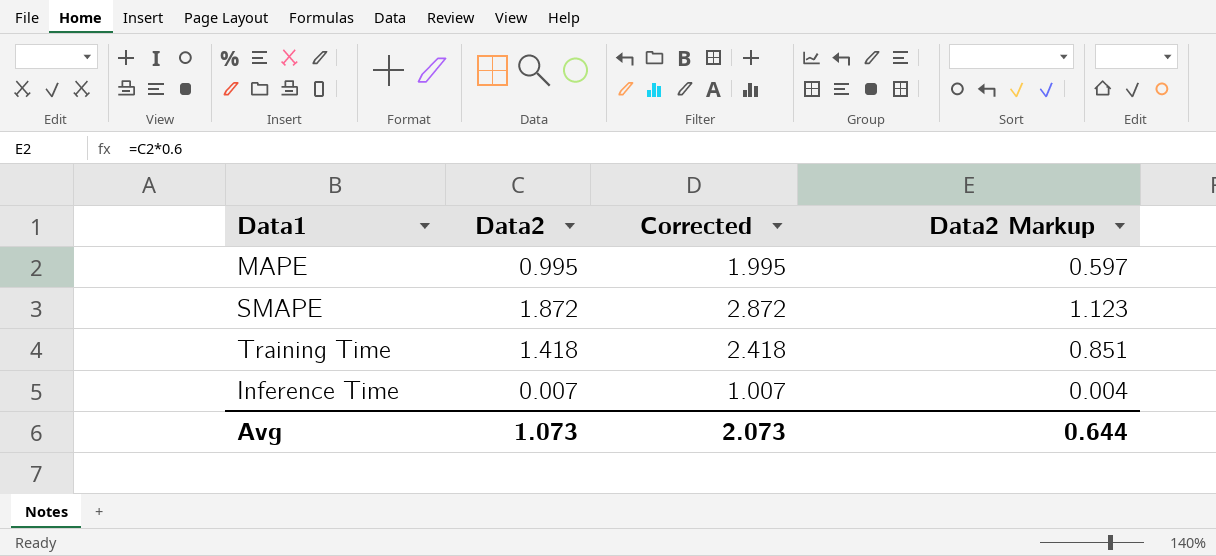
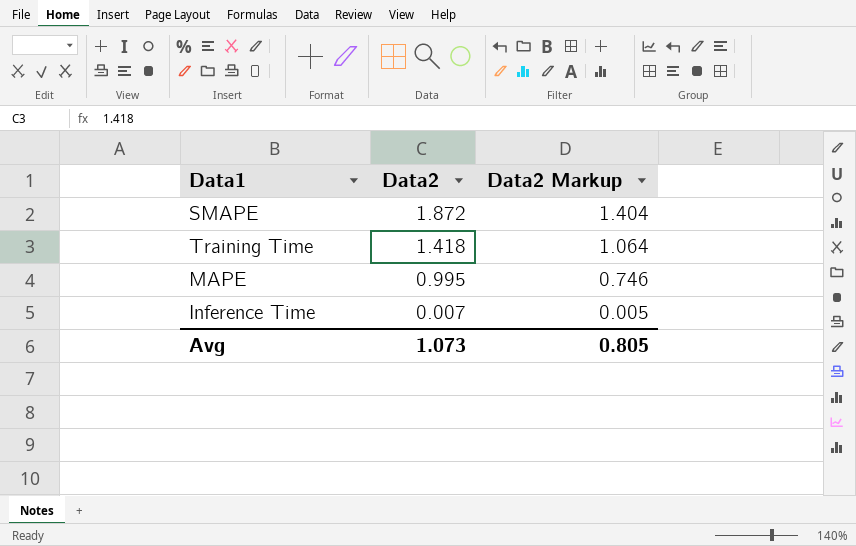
row order: none -> Data2 descending
column Corrected | formula: [Data2] + 1 -> none
column Data2 Markup | formula: [Data2] * 0.6 -> [Data2] * 0.75
Avg | Data2 Markup: 0.644 -> 0.805

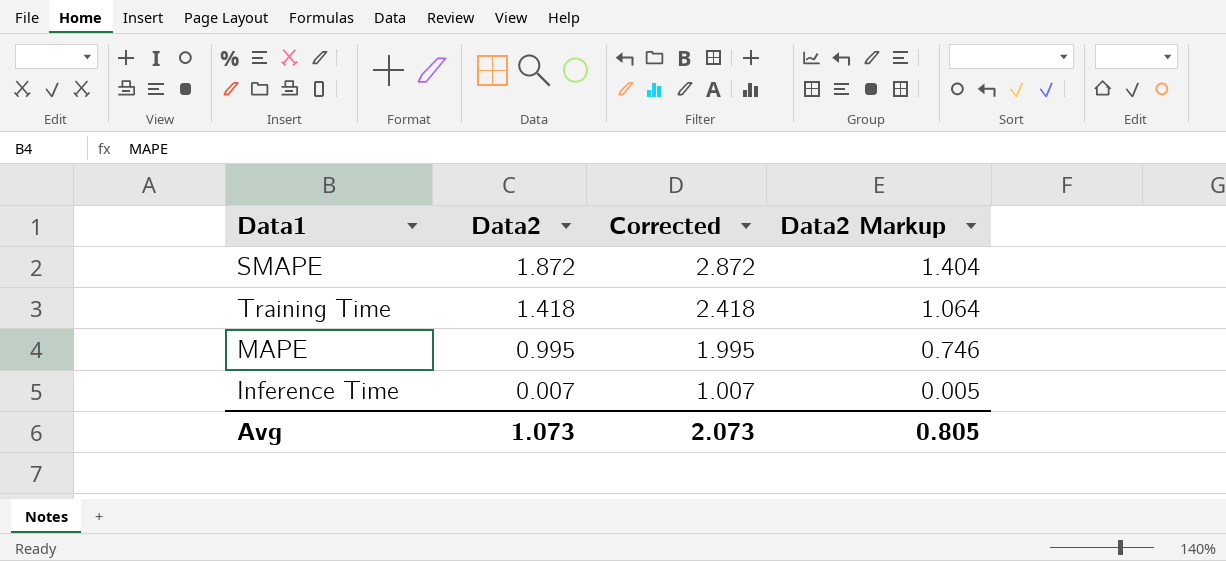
column Corrected | formula: none -> [Data2] + 1

